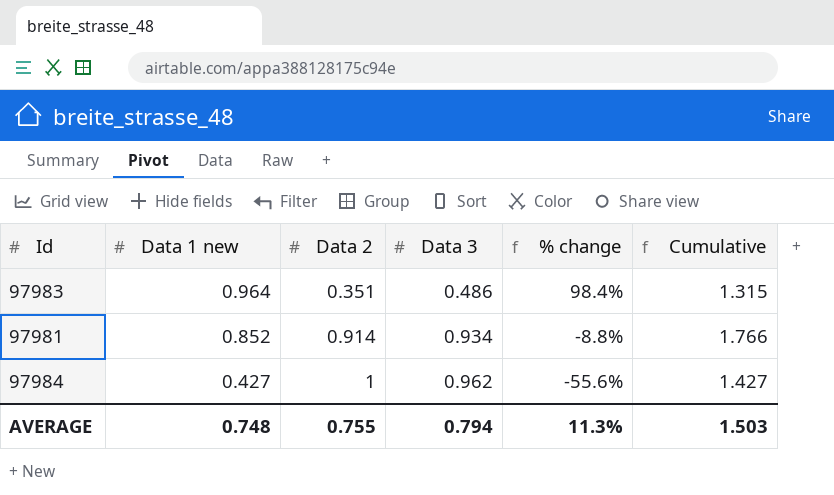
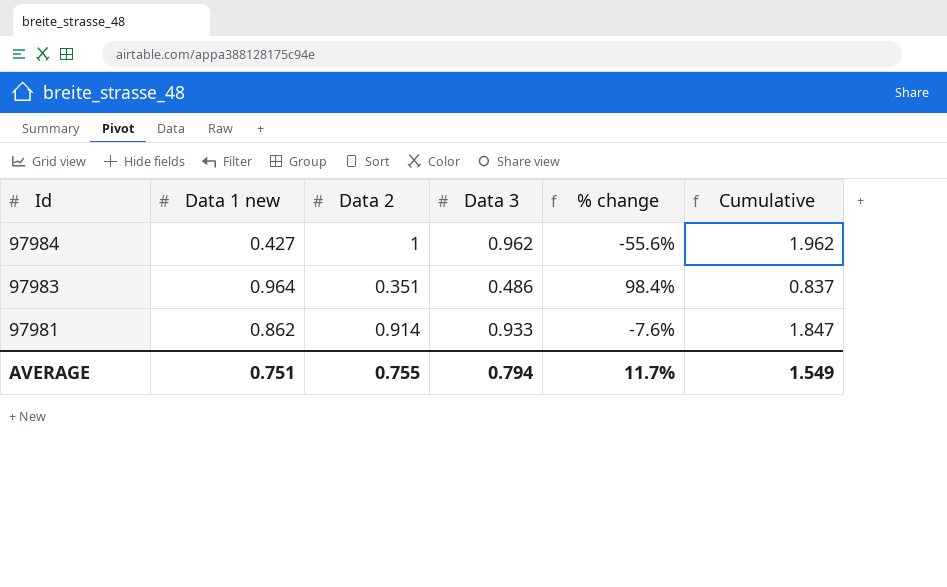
row order: Data 1 new descending -> Id descending
column Cumulative | formula: [Data 1 new] + [Data 2] -> [Data 2] + [Data 3]
97981 | Data 1 new: 0.852 -> 0.862
97981 | Data 3: 0.934 -> 0.933
97981 | % change: -8.8% -> -7.6%
AVERAGE | Data 1 new: 0.748 -> 0.751
AVERAGE | % change: 11.3% -> 11.7%
AVERAGE | Cumulative: 1.503 -> 1.549

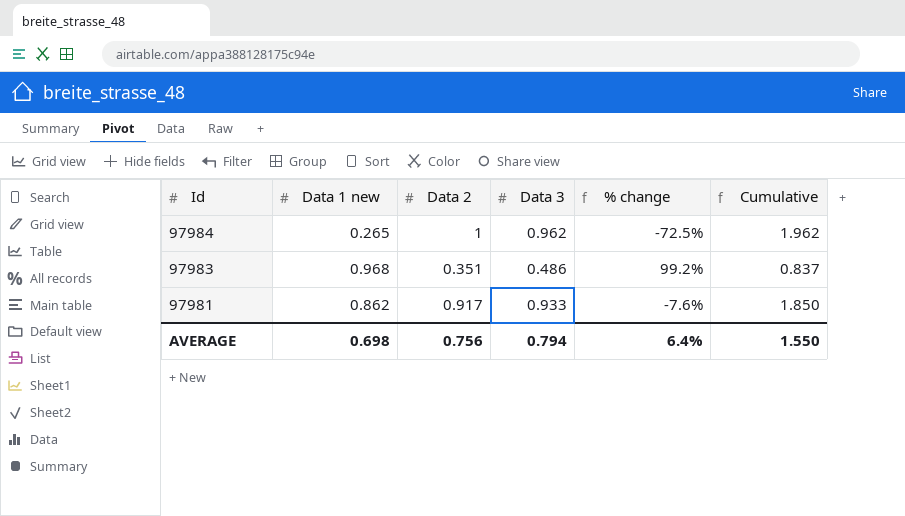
97984 | Data 1 new: 0.427 -> 0.265
97984 | % change: -55.6% -> -72.5%
97983 | Data 1 new: 0.964 -> 0.968
97983 | % change: 98.4% -> 99.2%
97981 | Data 2: 0.914 -> 0.917
97981 | Cumulative: 1.847 -> 1.850
AVERAGE | Data 1 new: 0.751 -> 0.698
AVERAGE | Data 2: 0.755 -> 0.756
AVERAGE | % change: 11.7% -> 6.4%
AVERAGE | Cumulative: 1.549 -> 1.550

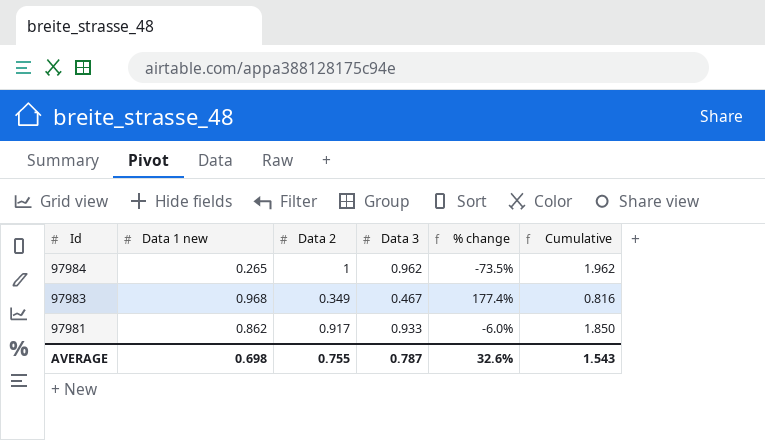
column % change | formula: ([Data 1 new] - [Data 3]) / [Data 3] -> ([Data 1 new] - [Data 2]) / [Data 2]
97983 | Data 2: 0.351 -> 0.349
97983 | Data 3: 0.486 -> 0.467
97983 | Cumulative: 0.837 -> 0.816
AVERAGE | Data 2: 0.756 -> 0.755
AVERAGE | Data 3: 0.794 -> 0.787
AVERAGE | % change: 6.4% -> 32.6%
AVERAGE | Cumulative: 1.550 -> 1.543

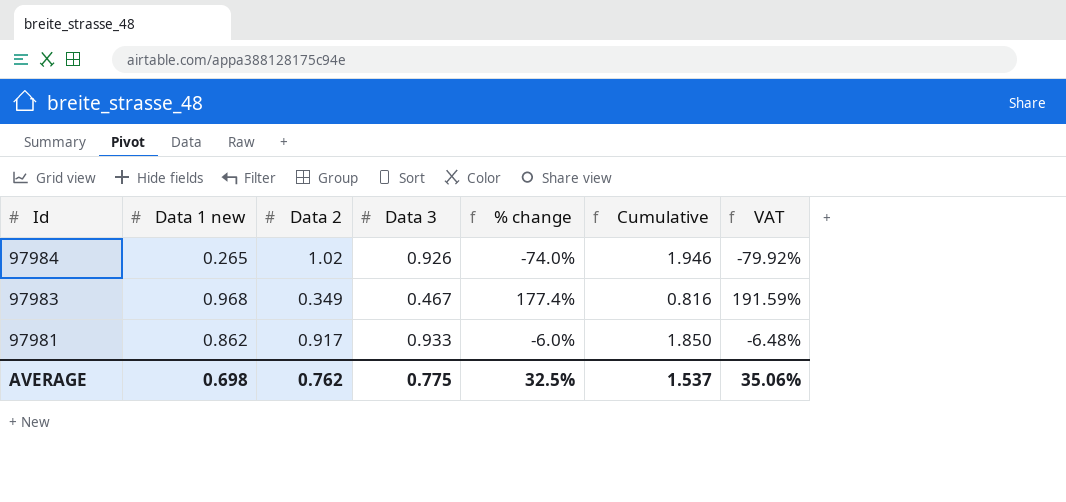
column VAT | formula: none -> [% change] * 1.08
97984 | Data 2: 1 -> 1.02
97984 | Data 3: 0.962 -> 0.926
97984 | % change: -73.5% -> -74.0%
97984 | Cumulative: 1.962 -> 1.946
AVERAGE | Data 2: 0.755 -> 0.762
AVERAGE | Data 3: 0.787 -> 0.775
AVERAGE | % change: 32.6% -> 32.5%
AVERAGE | Cumulative: 1.543 -> 1.537

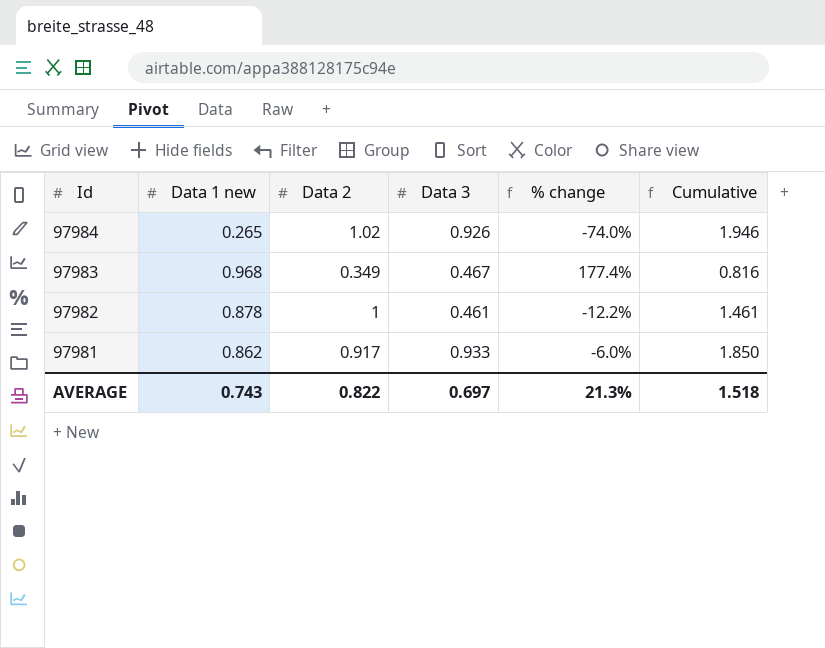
column VAT | formula: [% change] * 1.08 -> none
row 97982: none -> 0.878 | 1 | 0.461 | -12.2% | 1.461
AVERAGE | Data 1 new: 0.698 -> 0.743
AVERAGE | Data 2: 0.762 -> 0.822
AVERAGE | Data 3: 0.775 -> 0.697
AVERAGE | % change: 32.5% -> 21.3%
AVERAGE | Cumulative: 1.537 -> 1.518

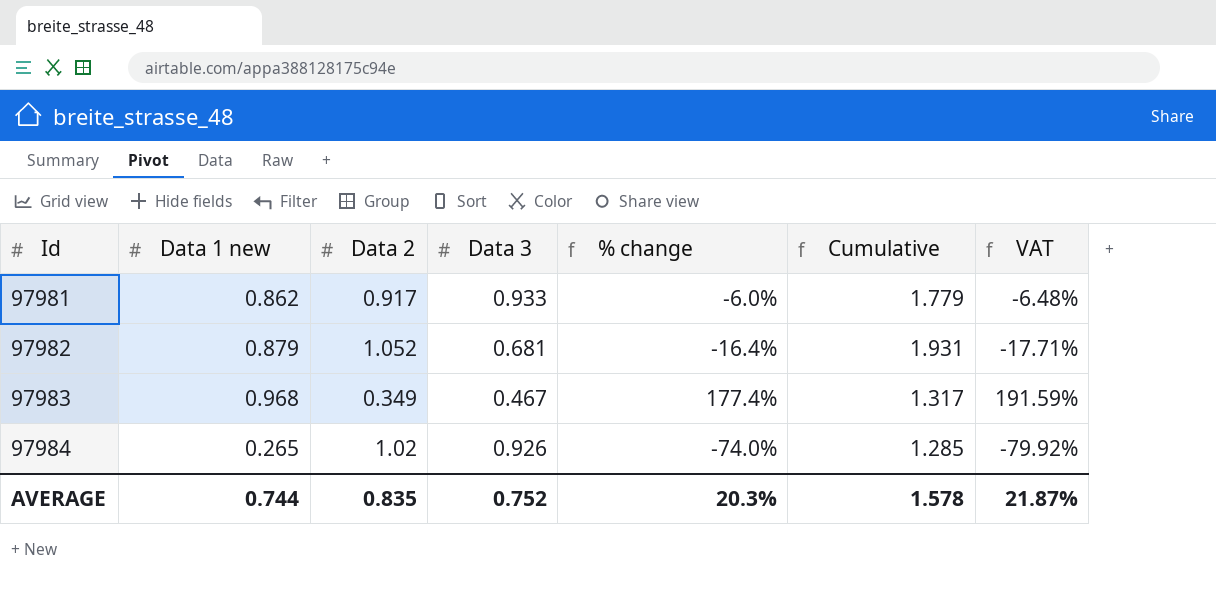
row order: Id descending -> Id ascending
column Cumulative | formula: [Data 2] + [Data 3] -> [Data 1 new] + [Data 2]
column VAT | formula: none -> [% change] * 1.08
97982 | Data 1 new: 0.878 -> 0.879
97982 | Data 2: 1 -> 1.052
97982 | Data 3: 0.461 -> 0.681
97982 | % change: -12.2% -> -16.4%
AVERAGE | Data 1 new: 0.743 -> 0.744
AVERAGE | Data 2: 0.822 -> 0.835
AVERAGE | Data 3: 0.697 -> 0.752
AVERAGE | % change: 21.3% -> 20.3%
AVERAGE | Cumulative: 1.518 -> 1.578

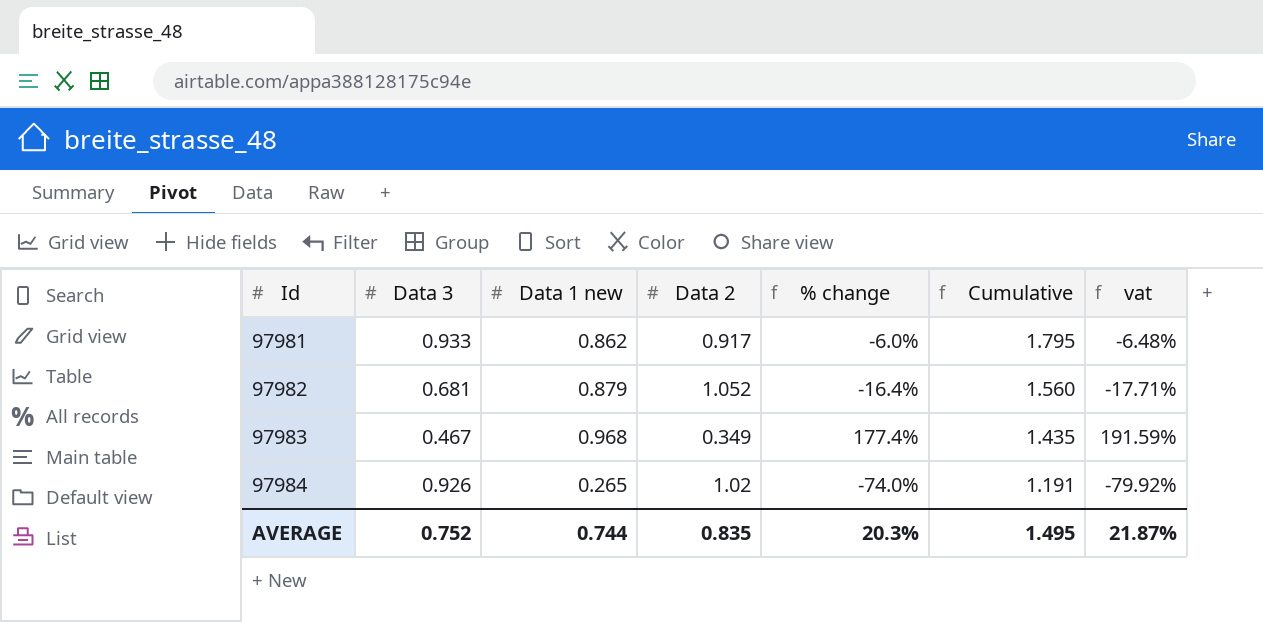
column Data 3 | position: 4 -> 2
column Cumulative | formula: [Data 1 new] + [Data 2] -> [Data 3] + [Data 1 new]
column name: VAT -> vat
AVERAGE | Cumulative: 1.578 -> 1.495

